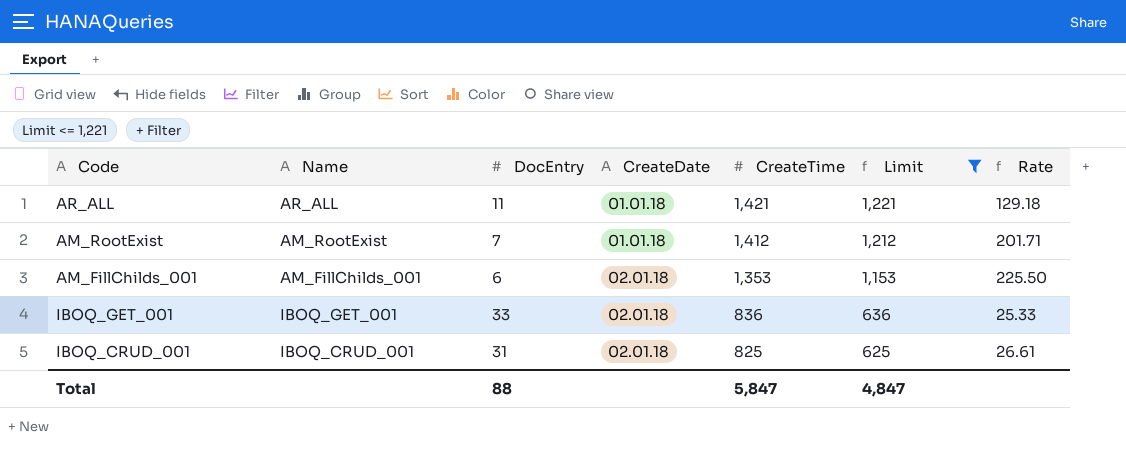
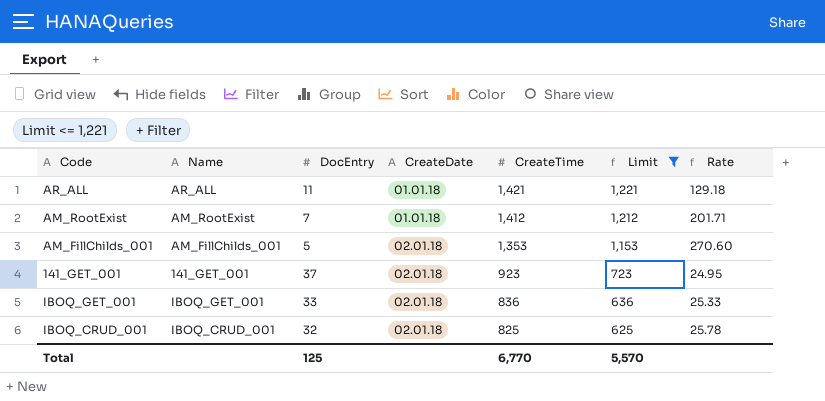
AM_FillChilds_001 | DocEntry: 6 -> 5
AM_FillChilds_001 | Rate: 225.50 -> 270.60
row 141_GET_001: none -> 141_GET_001 | 37 | 02.01.18 | 923 | 723 | 24.95
IBOQ_CRUD_001 | DocEntry: 31 -> 32
IBOQ_CRUD_001 | Rate: 26.61 -> 25.78
Total | DocEntry: 88 -> 125
Total | CreateTime: 5,847 -> 6,770
Total | Limit: 4,847 -> 5,570

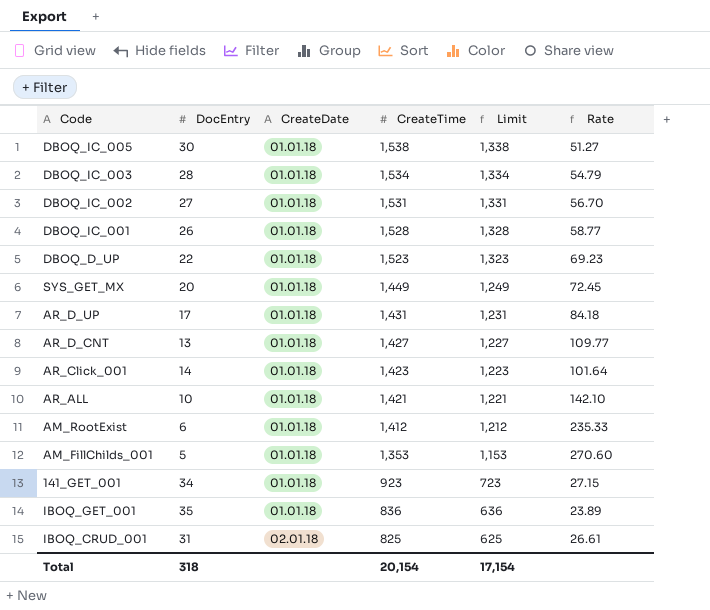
filter: Limit <= 1,221 -> none
column Name | position: 2 -> none
AR_ALL | DocEntry: 11 -> 10
AR_ALL | Rate: 129.18 -> 142.10
AM_RootExist | DocEntry: 7 -> 6
AM_RootExist | Rate: 201.71 -> 235.33
AM_FillChilds_001 | CreateDate: 02.01.18 -> 01.01.18
141_GET_001 | DocEntry: 37 -> 34
141_GET_001 | CreateDate: 02.01.18 -> 01.01.18
141_GET_001 | Rate: 24.95 -> 27.15
IBOQ_GET_001 | DocEntry: 33 -> 35
IBOQ_GET_001 | CreateDate: 02.01.18 -> 01.01.18
IBOQ_GET_001 | Rate: 25.33 -> 23.89
IBOQ_CRUD_001 | DocEntry: 32 -> 31
IBOQ_CRUD_001 | Rate: 25.78 -> 26.61
Total | DocEntry: 125 -> 318
Total | CreateTime: 6,770 -> 20,154
Total | Limit: 5,570 -> 17,154

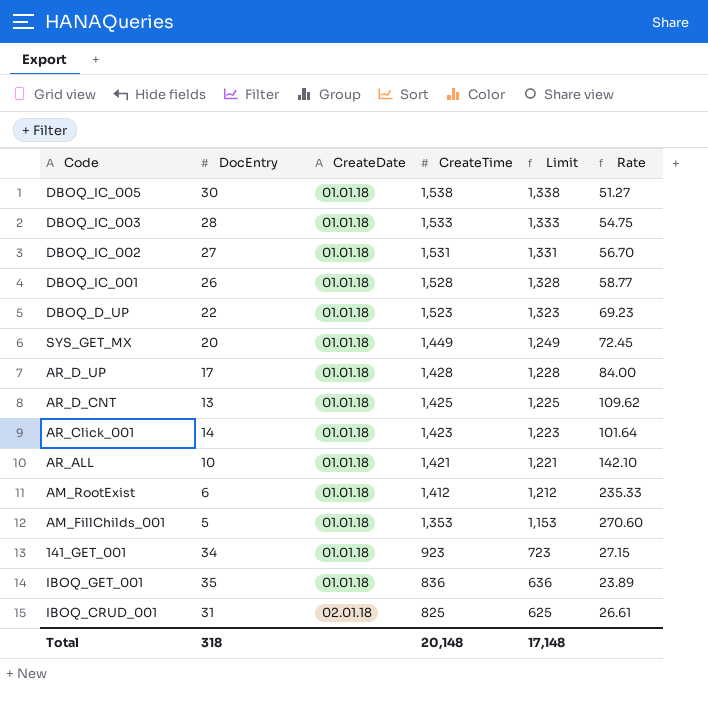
DBOQ_IC_003 | CreateTime: 1,534 -> 1,533
DBOQ_IC_003 | Limit: 1,334 -> 1,333
DBOQ_IC_003 | Rate: 54.79 -> 54.75
AR_D_UP | CreateTime: 1,431 -> 1,428
AR_D_UP | Limit: 1,231 -> 1,228
AR_D_UP | Rate: 84.18 -> 84.00
AR_D_CNT | CreateTime: 1,427 -> 1,425
AR_D_CNT | Limit: 1,227 -> 1,225
AR_D_CNT | Rate: 109.77 -> 109.62
Total | CreateTime: 20,154 -> 20,148
Total | Limit: 17,154 -> 17,148

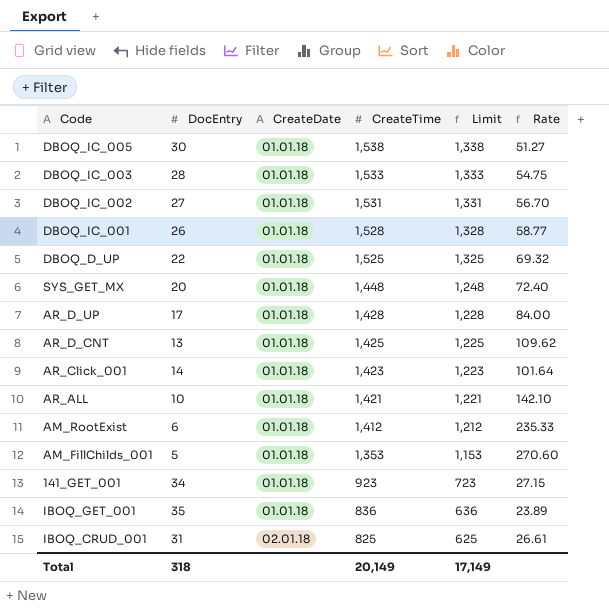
DBOQ_D_UP | CreateTime: 1,523 -> 1,525
DBOQ_D_UP | Limit: 1,323 -> 1,325
DBOQ_D_UP | Rate: 69.23 -> 69.32
SYS_GET_MX | CreateTime: 1,449 -> 1,448
SYS_GET_MX | Limit: 1,249 -> 1,248
SYS_GET_MX | Rate: 72.45 -> 72.40
Total | CreateTime: 20,148 -> 20,149
Total | Limit: 17,148 -> 17,149

